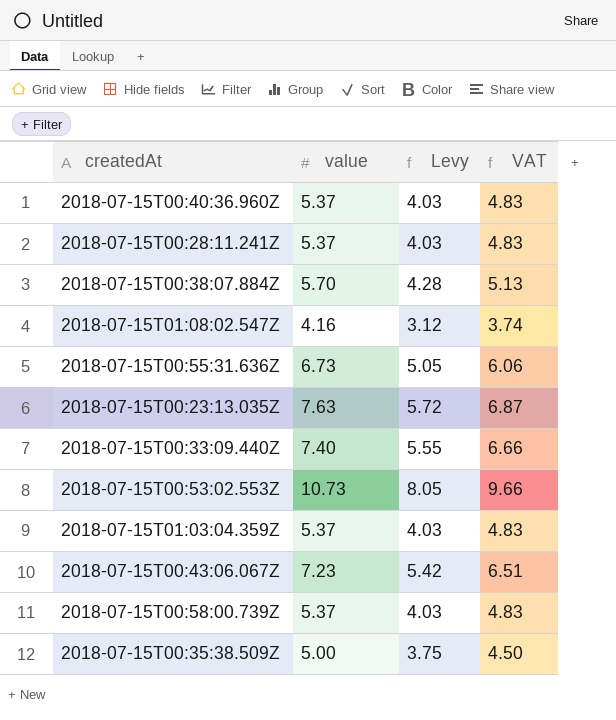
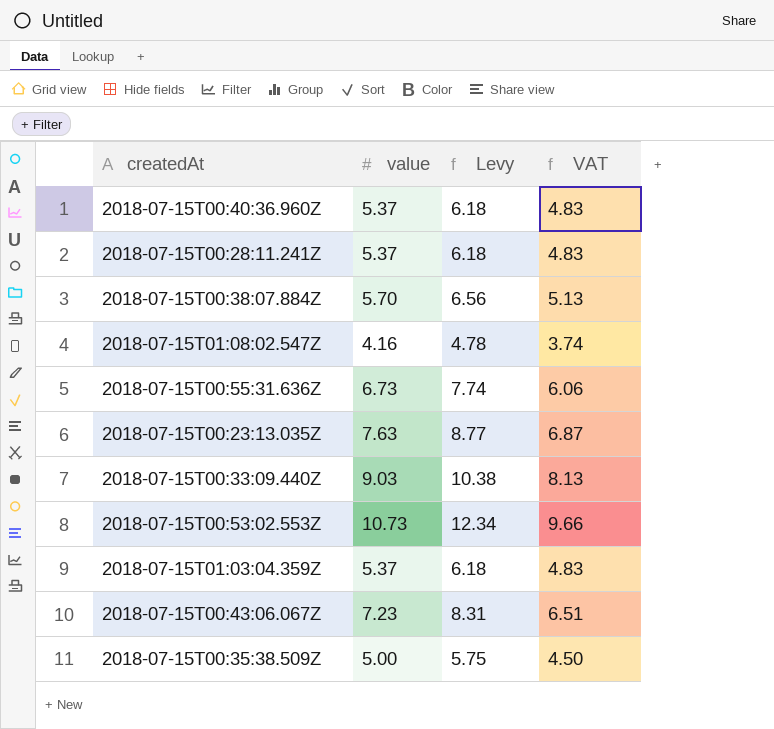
column Levy | formula: [value] * 0.75 -> [value] * 1.15
row 2018-07-15T00:58:00.739Z: 5.37 | 4.03 | 4.83 -> none
2018-07-15T00:33:09.440Z | value: 7.40 -> 9.03
2018-07-15T00:33:09.440Z | VAT: 6.66 -> 8.13

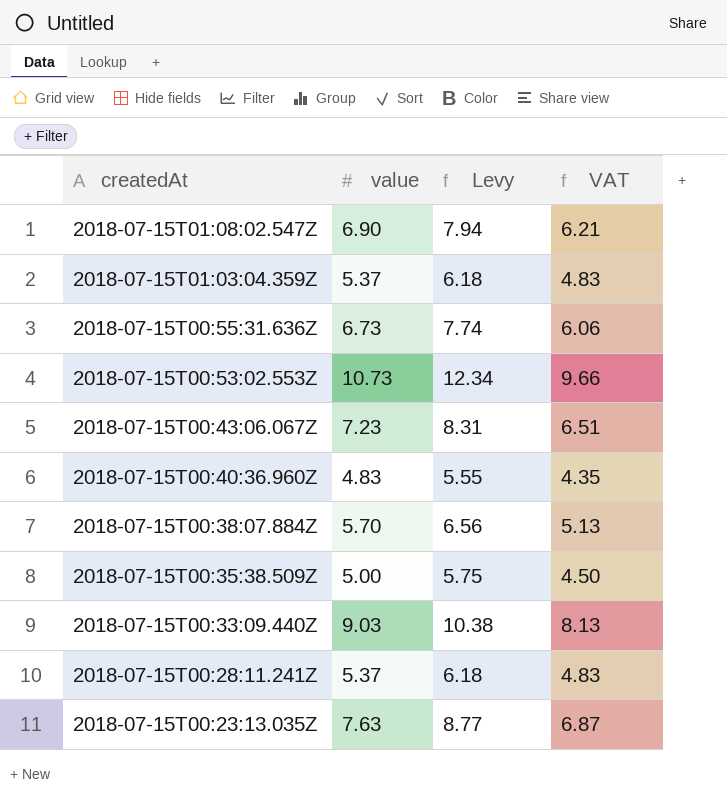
row order: none -> createdAt descending
2018-07-15T01:08:02.547Z | value: 4.16 -> 6.90
2018-07-15T01:08:02.547Z | Levy: 4.78 -> 7.94
2018-07-15T01:08:02.547Z | VAT: 3.74 -> 6.21
2018-07-15T00:40:36.960Z | value: 5.37 -> 4.83
2018-07-15T00:40:36.960Z | Levy: 6.18 -> 5.55
2018-07-15T00:40:36.960Z | VAT: 4.83 -> 4.35

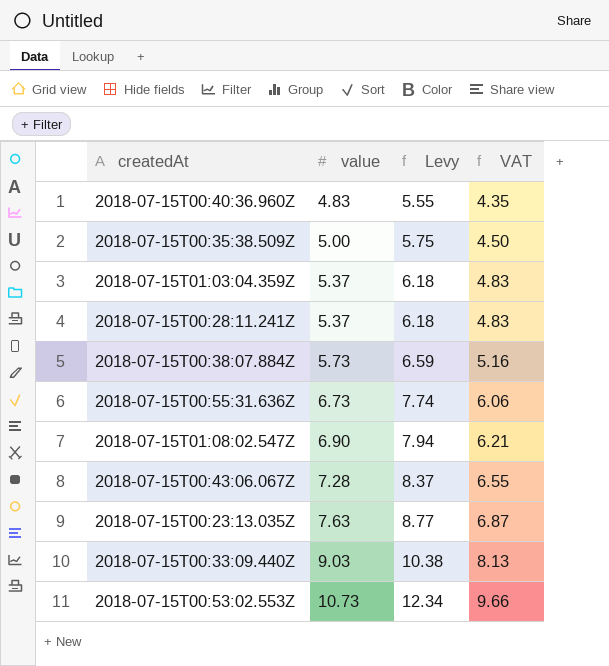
row order: createdAt descending -> value ascending
2018-07-15T00:38:07.884Z | value: 5.70 -> 5.73
2018-07-15T00:38:07.884Z | Levy: 6.56 -> 6.59
2018-07-15T00:38:07.884Z | VAT: 5.13 -> 5.16
2018-07-15T00:43:06.067Z | value: 7.23 -> 7.28
2018-07-15T00:43:06.067Z | Levy: 8.31 -> 8.37
2018-07-15T00:43:06.067Z | VAT: 6.51 -> 6.55

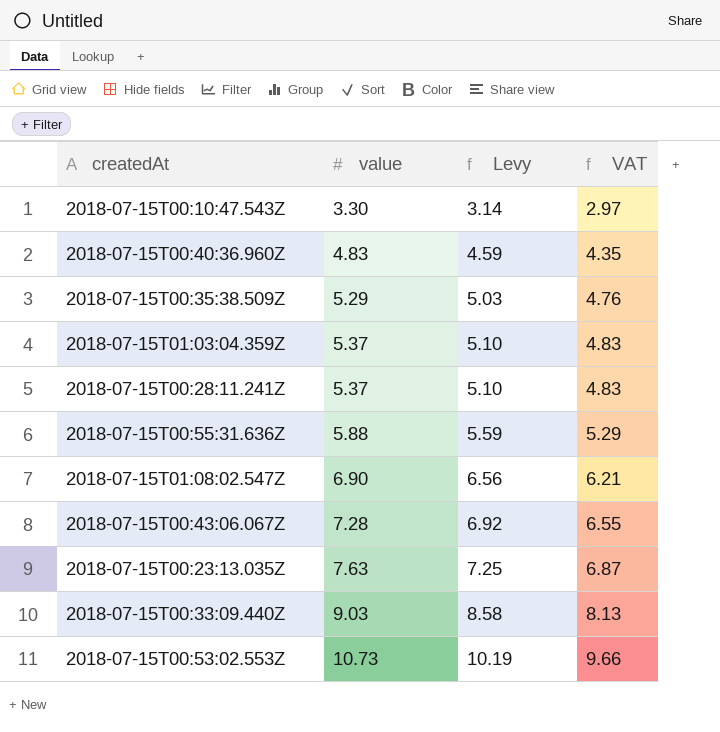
column Levy | formula: [value] * 1.15 -> [value] * 0.95
row 2018-07-15T00:38:07.884Z: 5.73 | 6.59 | 5.16 -> none
row 2018-07-15T00:10:47.543Z: none -> 3.30 | 3.14 | 2.97
2018-07-15T00:35:38.509Z | value: 5.00 -> 5.29
2018-07-15T00:35:38.509Z | VAT: 4.50 -> 4.76
2018-07-15T00:55:31.636Z | value: 6.73 -> 5.88
2018-07-15T00:55:31.636Z | VAT: 6.06 -> 5.29

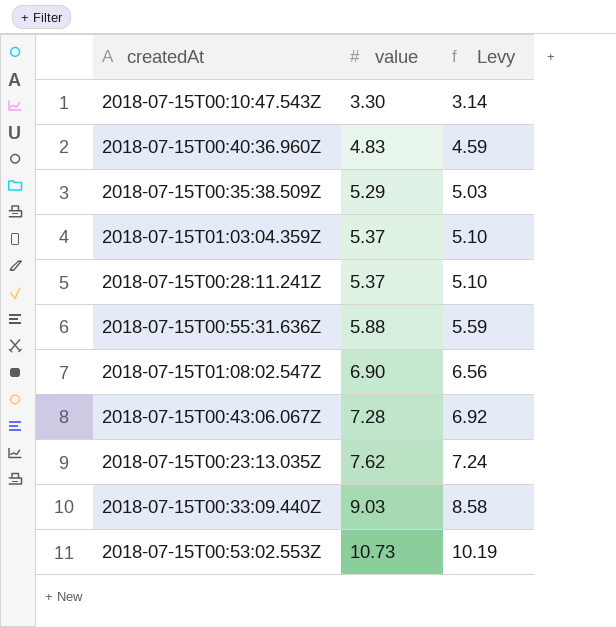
column VAT | formula: [value] * 0.9 -> none
2018-07-15T00:23:13.035Z | value: 7.63 -> 7.62
2018-07-15T00:23:13.035Z | Levy: 7.25 -> 7.24

